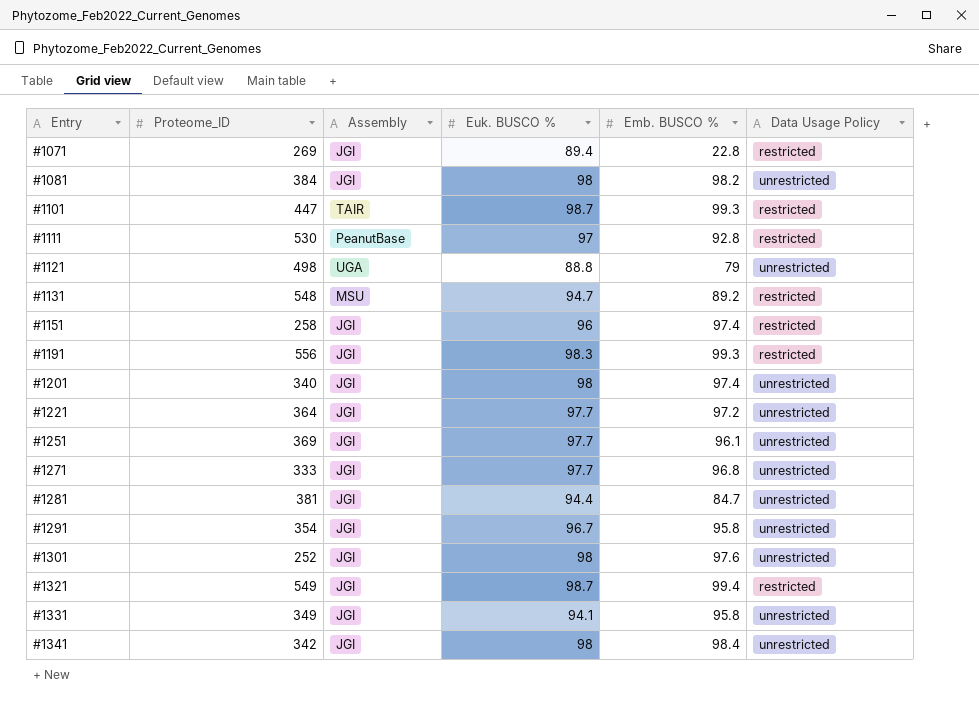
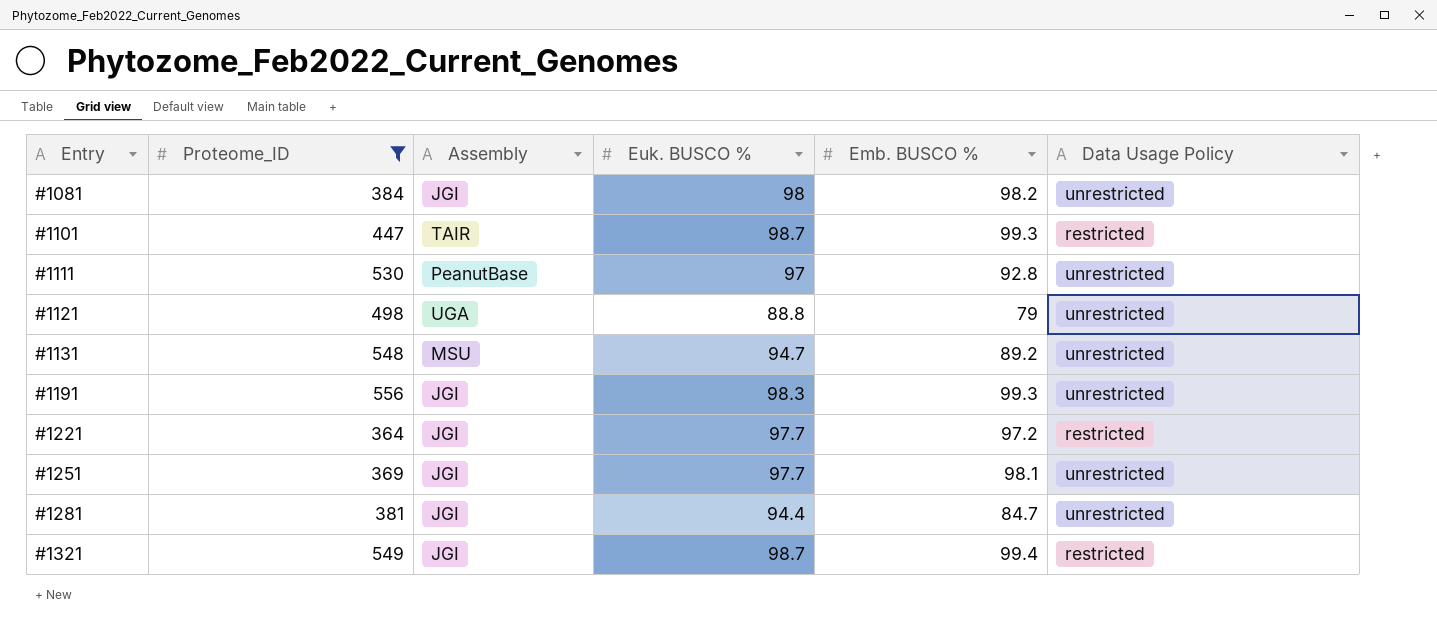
filter: none -> Proteome_ID >= 364
#1111 | Data Usage Policy: restricted -> unrestricted
#1131 | Data Usage Policy: restricted -> unrestricted
#1191 | Data Usage Policy: restricted -> unrestricted
#1221 | Data Usage Policy: unrestricted -> restricted
#1251 | Emb. BUSCO %: 96.1 -> 98.1

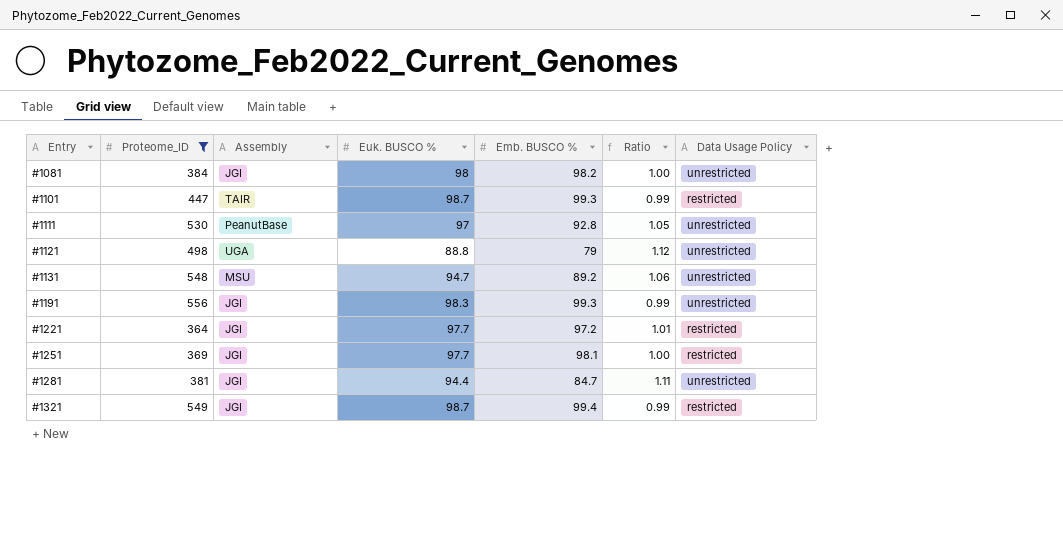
column Ratio | formula: none -> [Euk. BUSCO %] / [Emb. BUSCO %]
#1251 | Data Usage Policy: unrestricted -> restricted

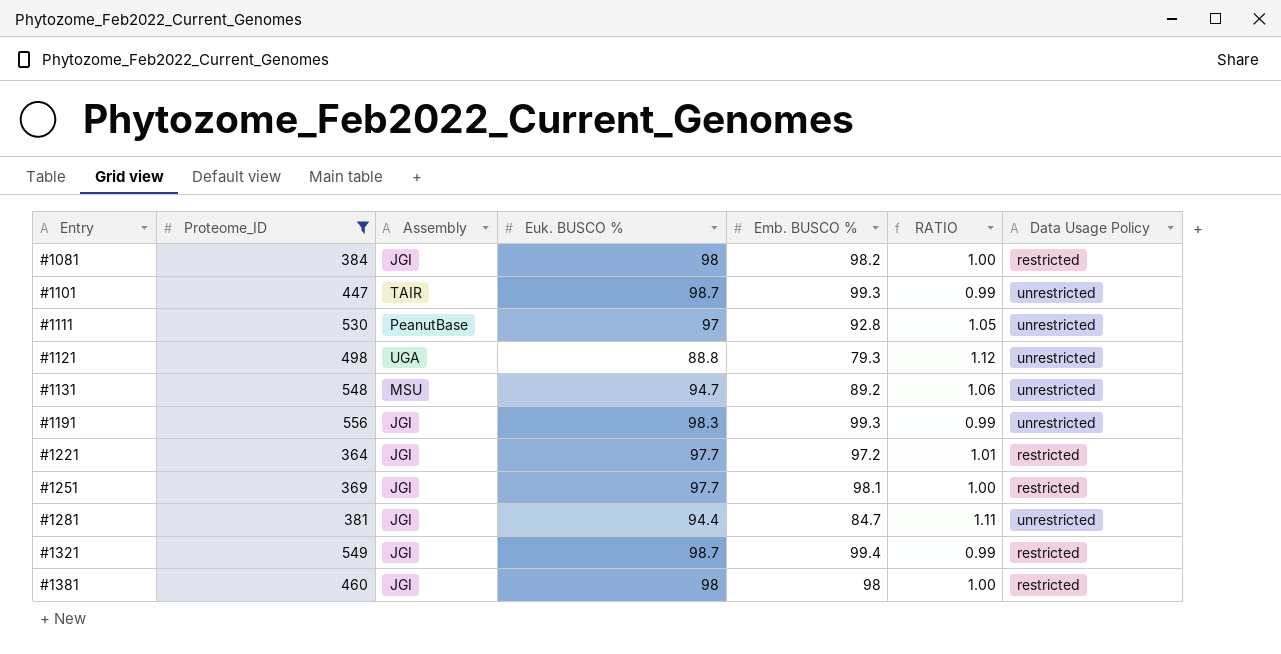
column name: Ratio -> RATIO
#1081 | Data Usage Policy: unrestricted -> restricted
#1101 | Data Usage Policy: restricted -> unrestricted
#1121 | Emb. BUSCO %: 79 -> 79.3
row #1381: none -> 460 | JGI | 98 | 98 | 1.00 | restricted

